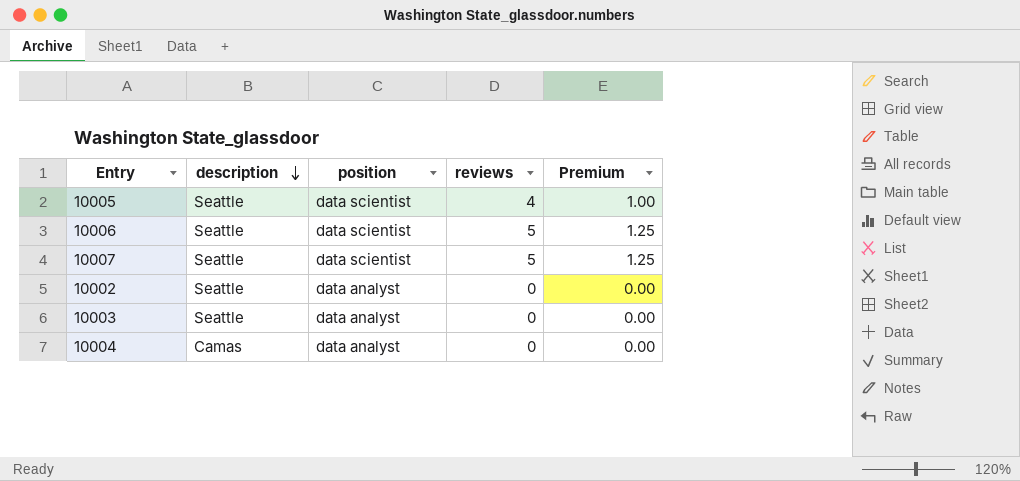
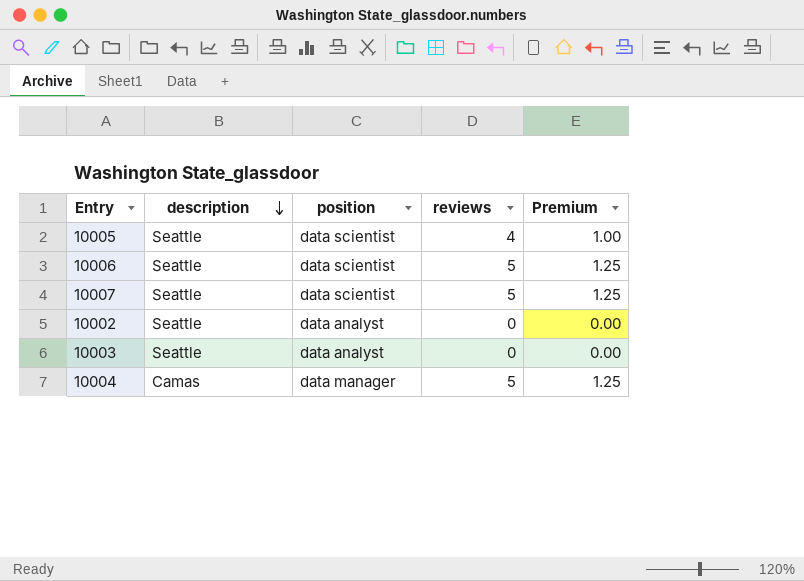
10004 | position: data analyst -> data manager
10004 | reviews: 0 -> 5
10004 | Premium: 0.00 -> 1.25

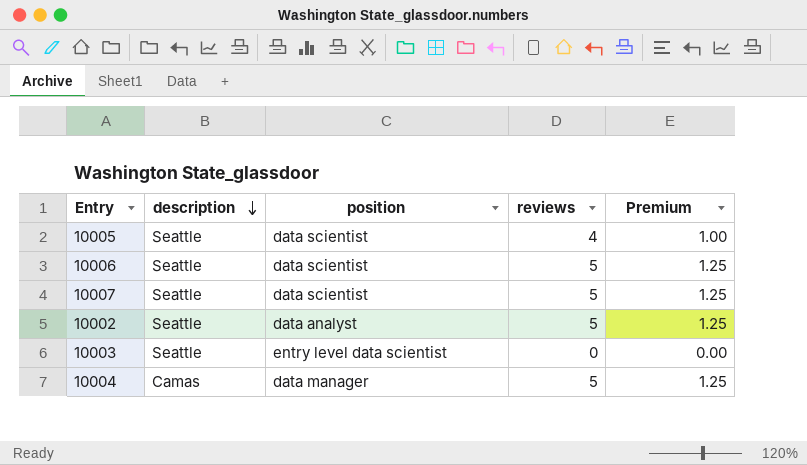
10002 | reviews: 0 -> 5
10002 | Premium: 0.00 -> 1.25
10003 | position: data analyst -> entry level data scientist

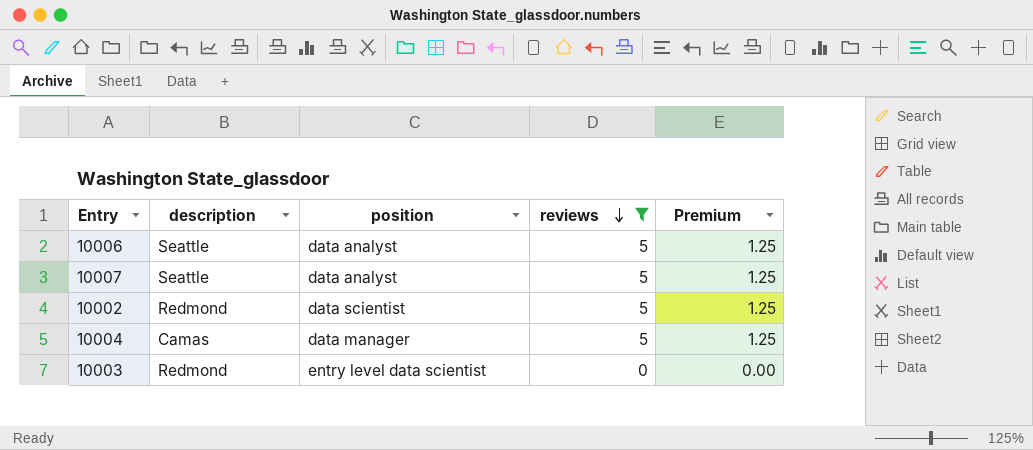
filter: none -> reviews != 4
row order: description descending -> reviews descending
10006 | position: data scientist -> data analyst
10007 | position: data scientist -> data analyst
10002 | description: Seattle -> Redmond
10002 | position: data analyst -> data scientist
10003 | description: Seattle -> Redmond

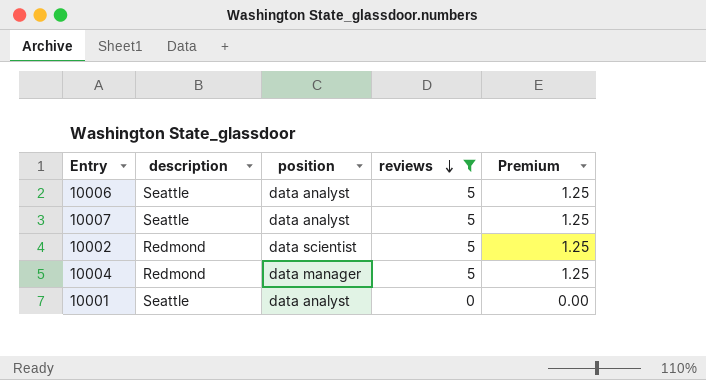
row 10003: Redmond | entry level data scientist | 0 | 0.00 -> none
10004 | description: Camas -> Redmond
row 10001: none -> Seattle | data analyst | 0 | 0.00

